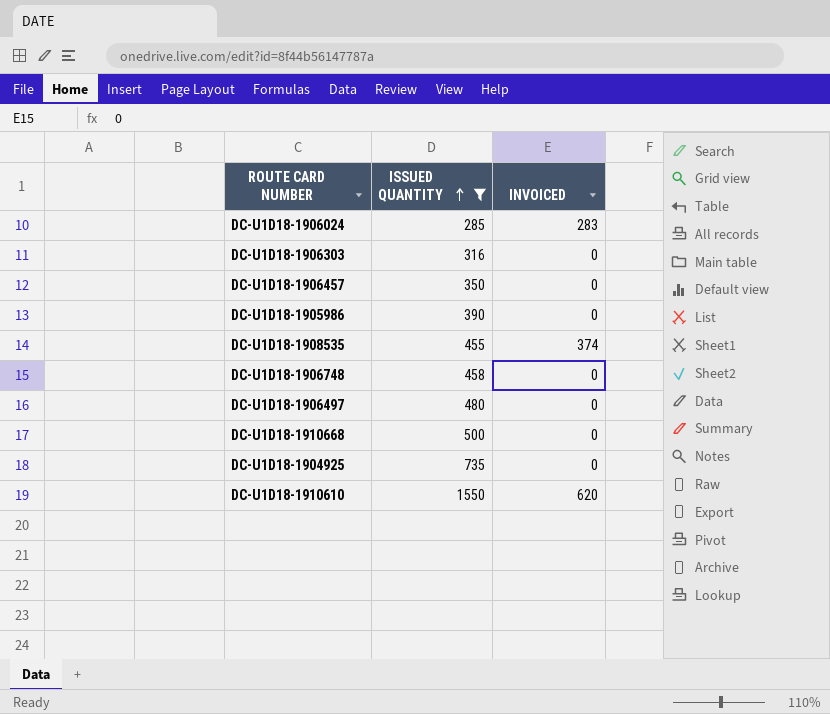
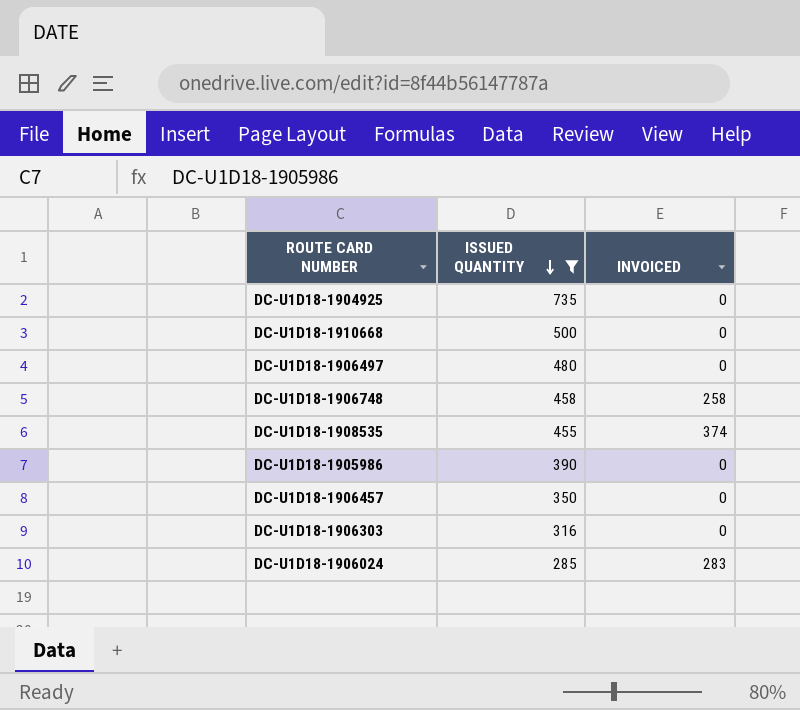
row order: ISSUED QUANTITY ascending -> ISSUED QUANTITY descending
row DC-U1D18-1910610: 1550 | 620 -> none
DC-U1D18-1906748 | INVOICED: 0 -> 258

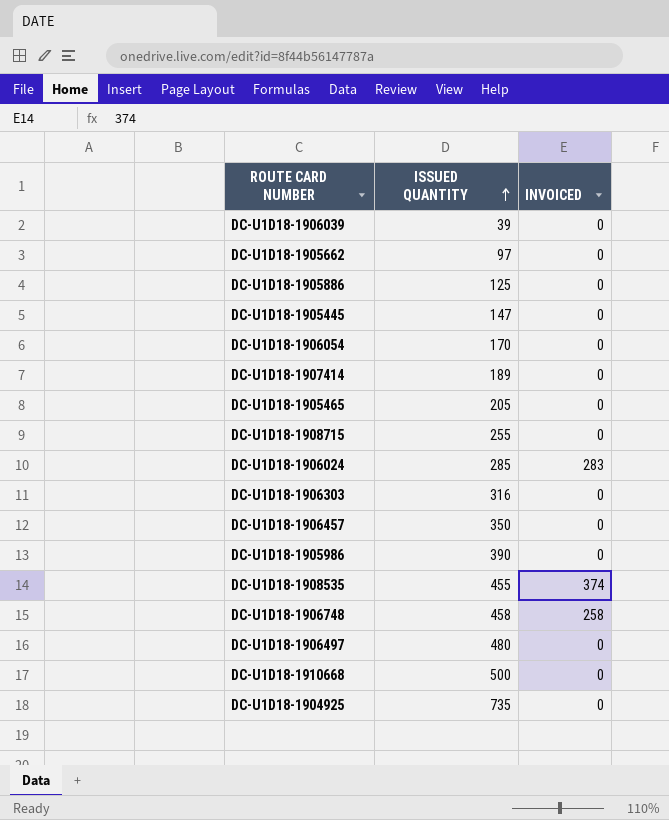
filter: ISSUED QUANTITY >= 285 -> none
row order: ISSUED QUANTITY descending -> ISSUED QUANTITY ascending

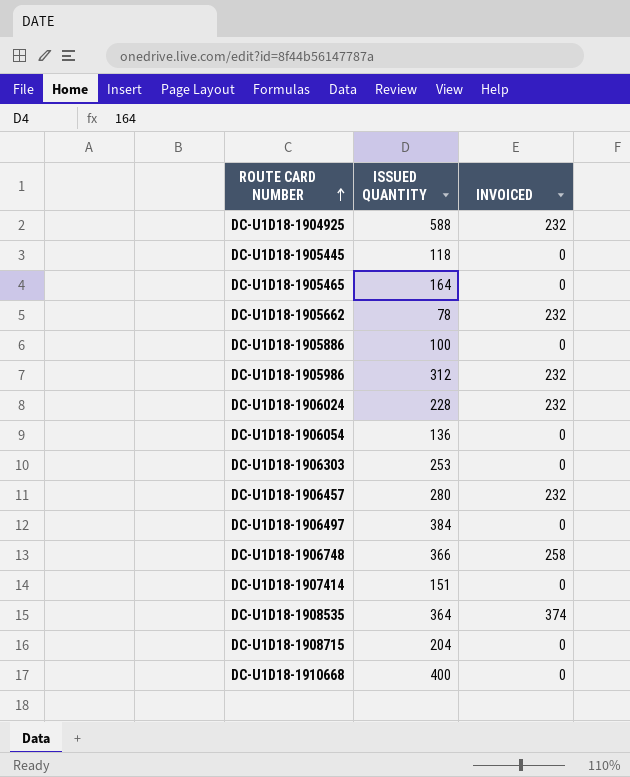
row order: ISSUED QUANTITY ascending -> ROUTE CARD NUMBER ascending
row DC-U1D18-1906039: 39 | 0 -> none
DC-U1D18-1904925 | ISSUED QUANTITY: 735 -> 588
DC-U1D18-1904925 | INVOICED: 0 -> 232
DC-U1D18-1905445 | ISSUED QUANTITY: 147 -> 118
DC-U1D18-1905465 | ISSUED QUANTITY: 205 -> 164
DC-U1D18-1905662 | ISSUED QUANTITY: 97 -> 78
DC-U1D18-1905662 | INVOICED: 0 -> 232
DC-U1D18-1905886 | ISSUED QUANTITY: 125 -> 100
DC-U1D18-1905986 | ISSUED QUANTITY: 390 -> 312
DC-U1D18-1905986 | INVOICED: 0 -> 232
DC-U1D18-1906024 | ISSUED QUANTITY: 285 -> 228
DC-U1D18-1906024 | INVOICED: 283 -> 232
DC-U1D18-1906054 | ISSUED QUANTITY: 170 -> 136
DC-U1D18-1906303 | ISSUED QUANTITY: 316 -> 253
DC-U1D18-1906457 | ISSUED QUANTITY: 350 -> 280
DC-U1D18-1906457 | INVOICED: 0 -> 232
DC-U1D18-1906497 | ISSUED QUANTITY: 480 -> 384
DC-U1D18-1906748 | ISSUED QUANTITY: 458 -> 366
DC-U1D18-1907414 | ISSUED QUANTITY: 189 -> 151
DC-U1D18-1908535 | ISSUED QUANTITY: 455 -> 364
DC-U1D18-1908715 | ISSUED QUANTITY: 255 -> 204
DC-U1D18-1910668 | ISSUED QUANTITY: 500 -> 400

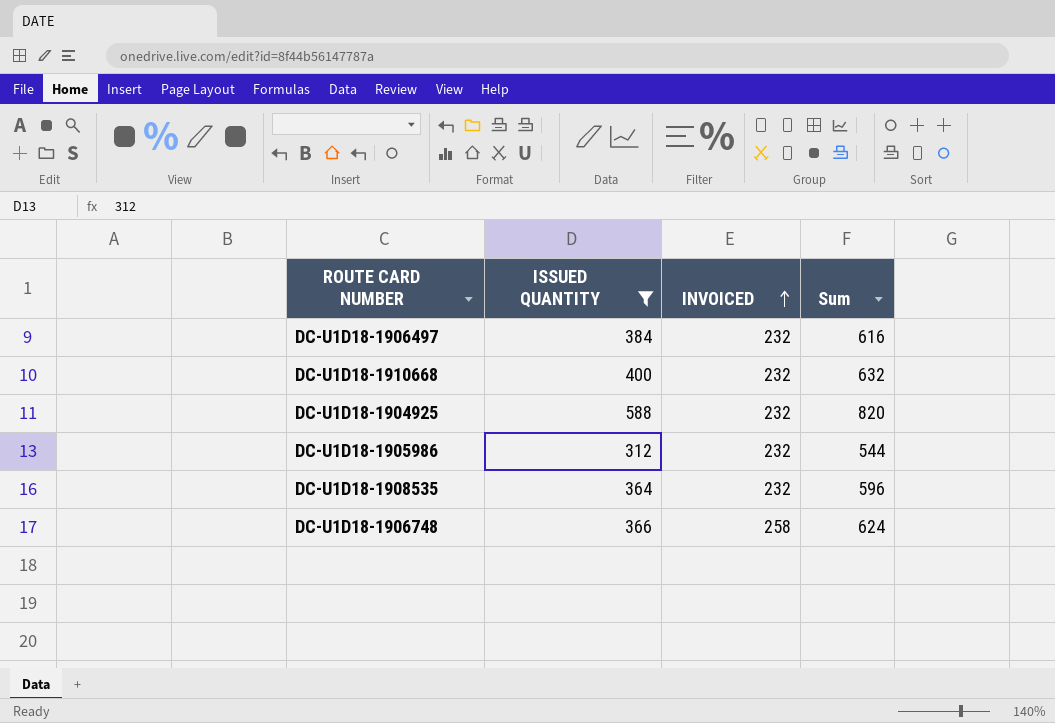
filter: none -> ISSUED QUANTITY >= 312
row order: ROUTE CARD NUMBER ascending -> INVOICED ascending
column Sum | formula: none -> [ISSUED QUANTITY] + [INVOICED]
DC-U1D18-1906497 | INVOICED: 0 -> 232
DC-U1D18-1910668 | INVOICED: 0 -> 232
DC-U1D18-1908535 | INVOICED: 374 -> 232

